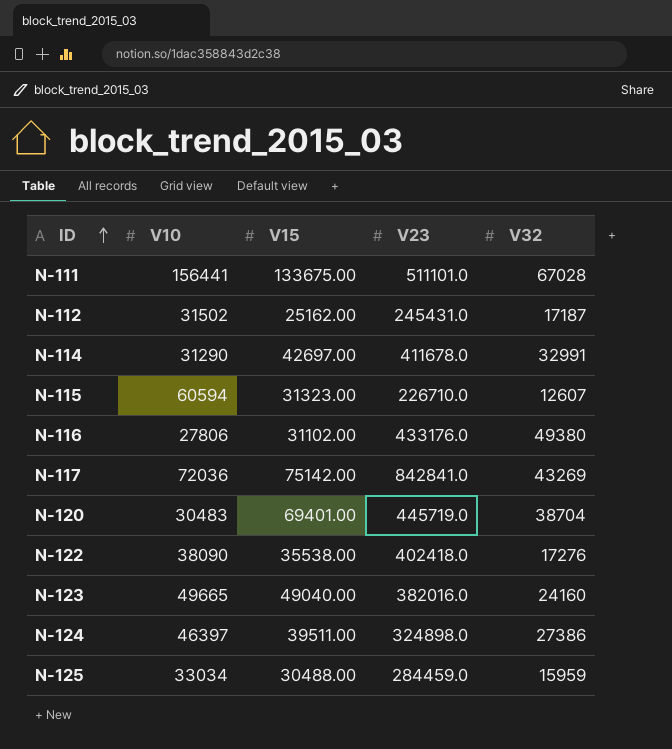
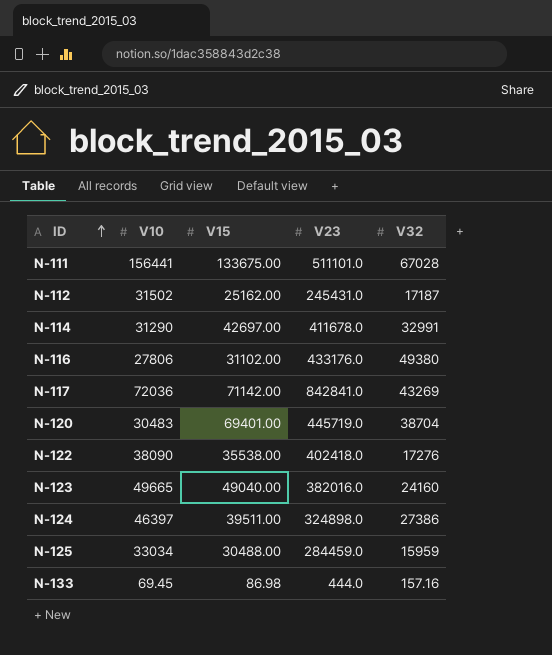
row N-115: 60594 | 31323.00 | 226710.0 | 12607 -> none
N-117 | V15: 75142.00 -> 71142.00
row N-133: none -> 69.45 | 86.98 | 444.0 | 157.16

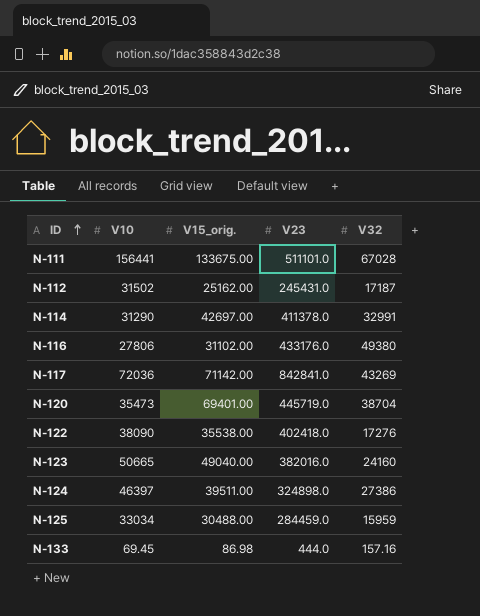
column name: V15 -> V15_orig.
N-114 | V23: 411678.0 -> 411378.0
N-120 | V10: 30483 -> 35473
N-123 | V10: 49665 -> 50665

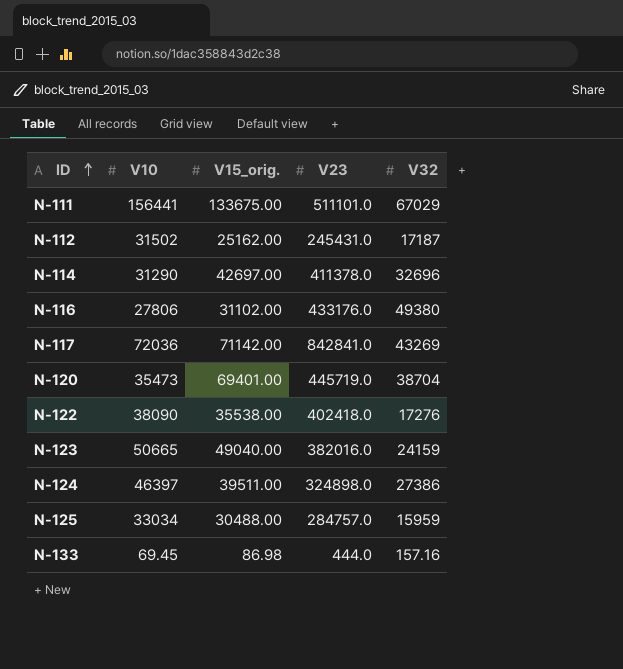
N-111 | V32: 67028 -> 67029
N-114 | V32: 32991 -> 32696
N-123 | V32: 24160 -> 24159
N-125 | V23: 284459.0 -> 284757.0

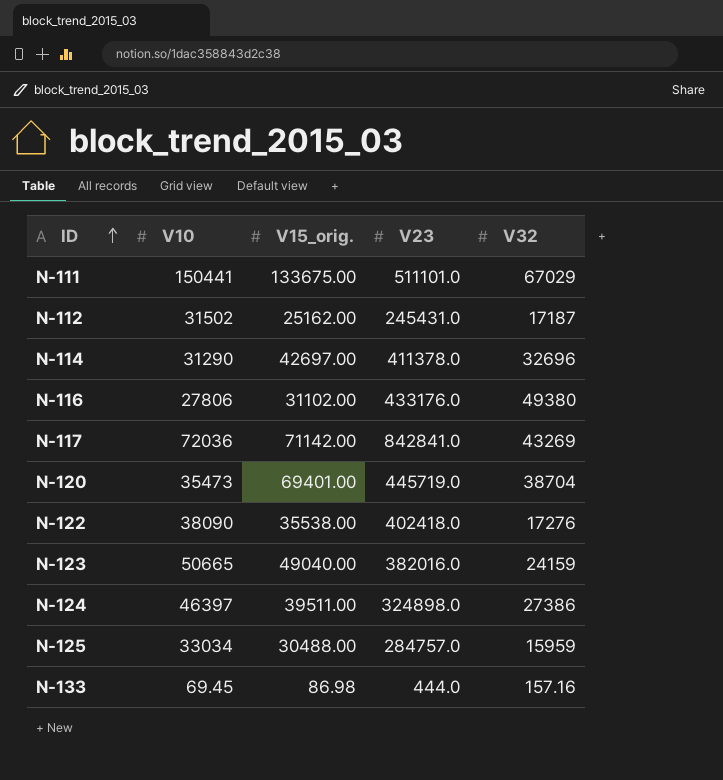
N-111 | V10: 156441 -> 150441

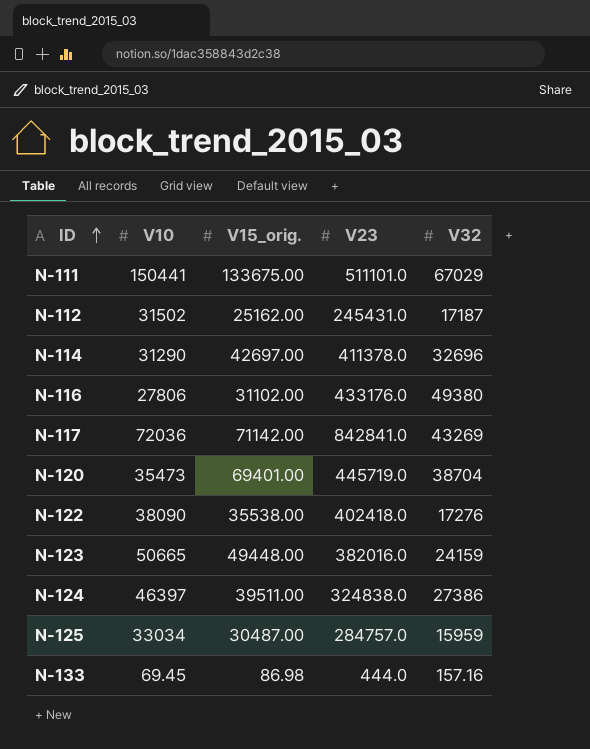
N-123 | V15_orig.: 49040.00 -> 49448.00
N-124 | V23: 324898.0 -> 324838.0
N-125 | V15_orig.: 30488.00 -> 30487.00

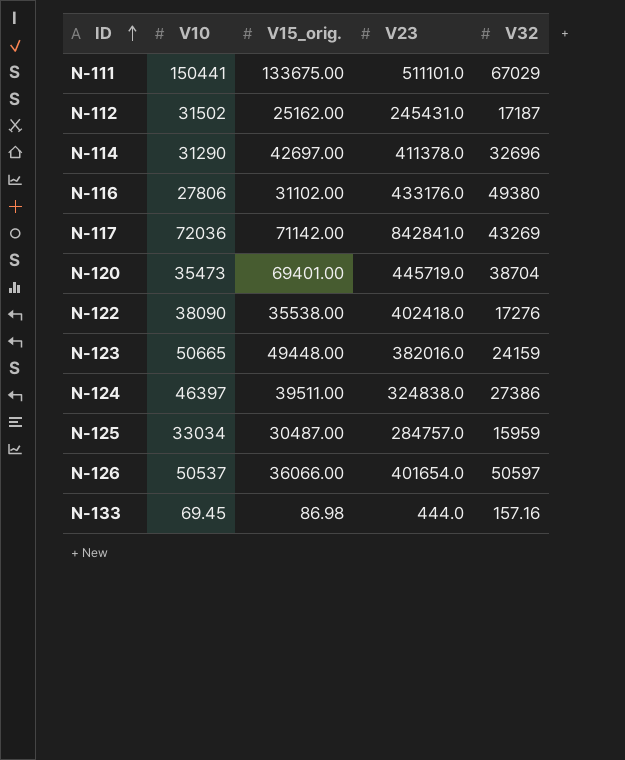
row N-126: none -> 50537 | 36066.00 | 401654.0 | 50597

